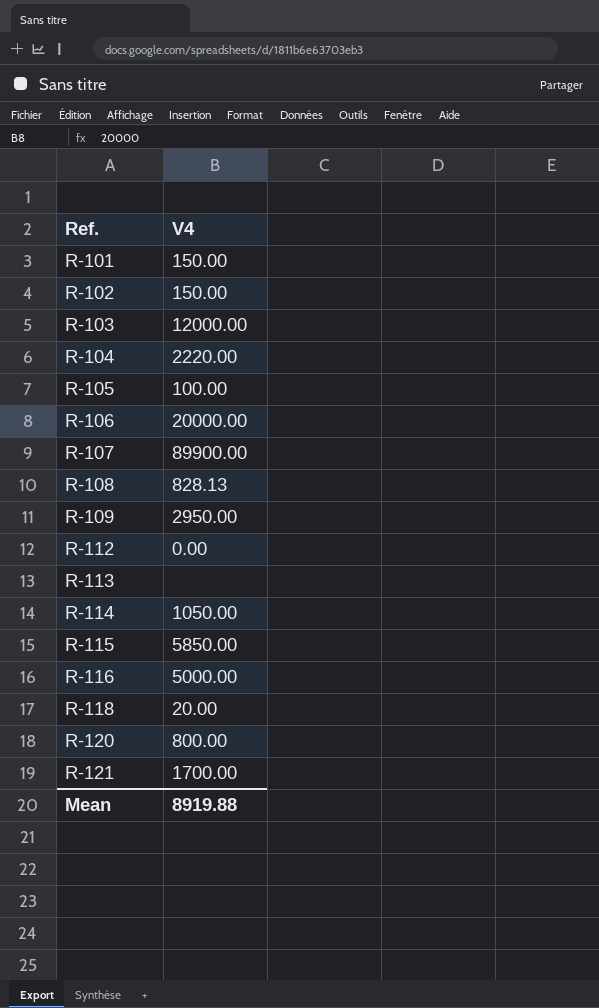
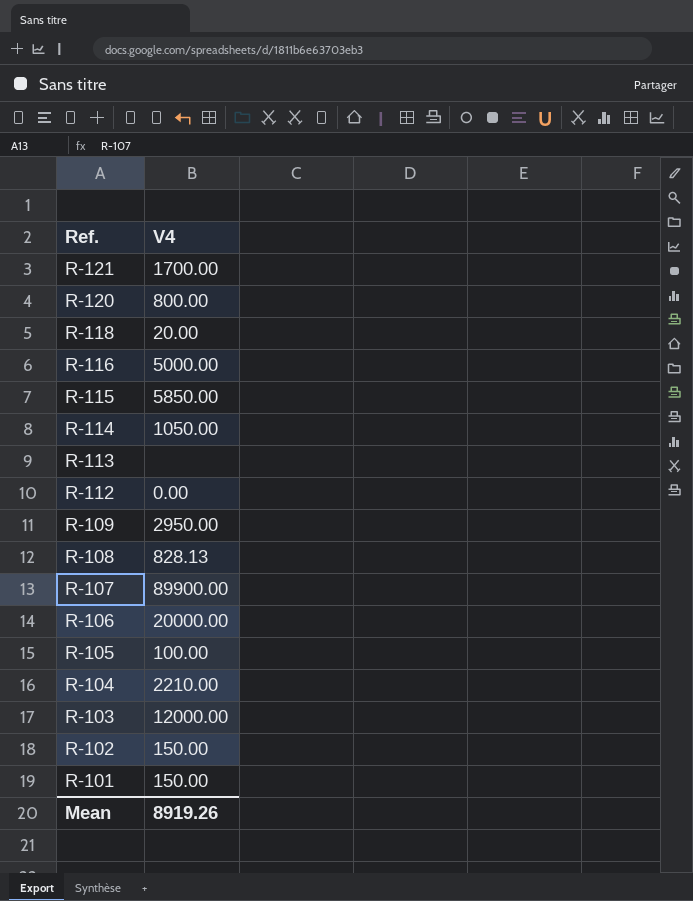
row order: Ref. ascending -> Ref. descending
R-104 | V4: 2220.00 -> 2210.00
Mean | V4: 8919.88 -> 8919.26

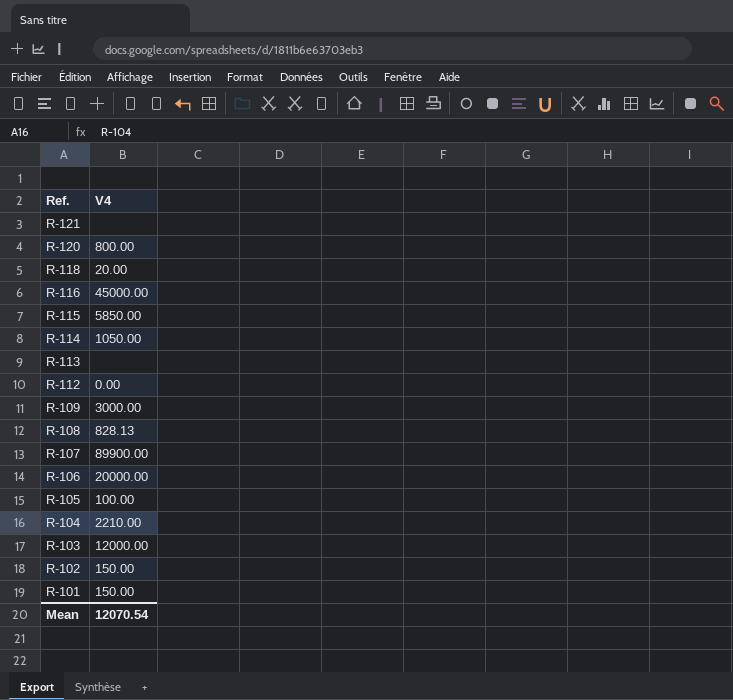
R-121 | V4: 1700.00 -> none
R-116 | V4: 5000.00 -> 45000.00
R-109 | V4: 2950.00 -> 3000.00
Mean | V4: 8919.26 -> 12070.54

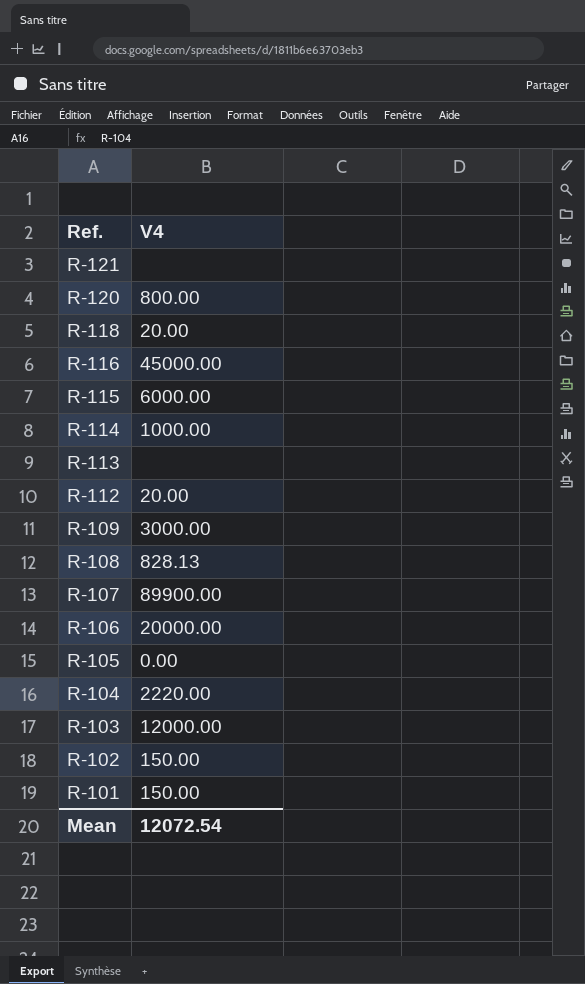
R-115 | V4: 5850.00 -> 6000.00
R-114 | V4: 1050.00 -> 1000.00
R-112 | V4: 0.00 -> 20.00
R-105 | V4: 100.00 -> 0.00
R-104 | V4: 2210.00 -> 2220.00
Mean | V4: 12070.54 -> 12072.54

